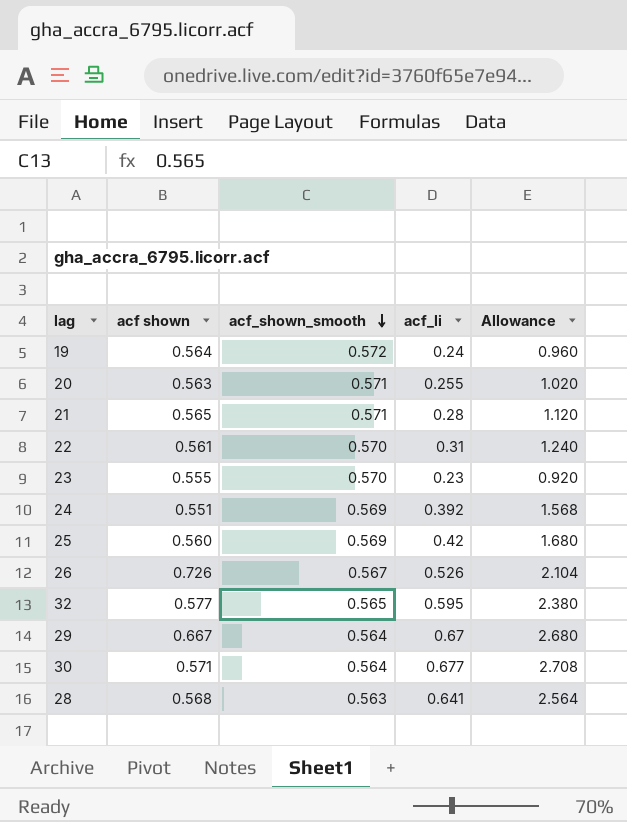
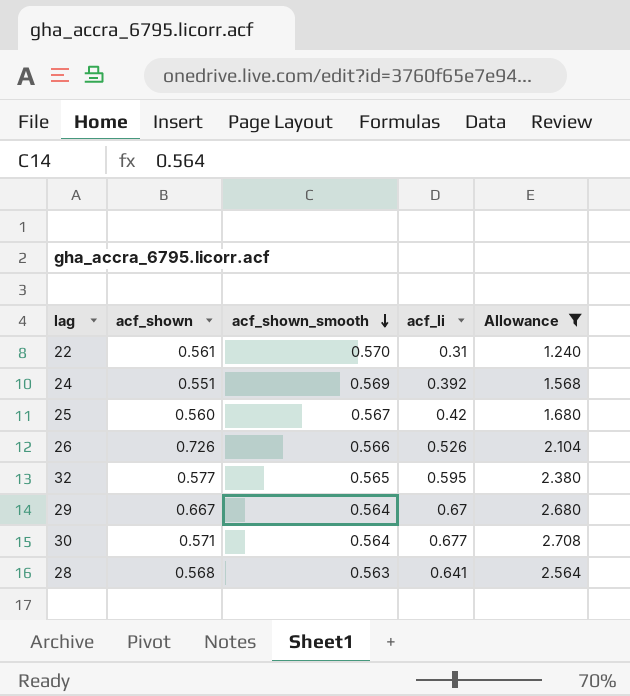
filter: none -> Allowance >= 1.240
column name: acf shown -> acf_shown
25 | acf_shown_smooth: 0.569 -> 0.567
26 | acf_shown_smooth: 0.567 -> 0.566

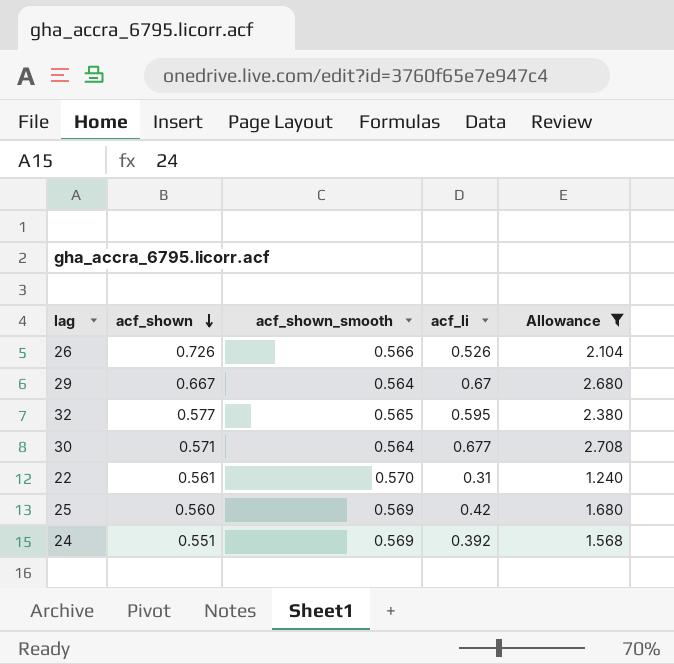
row order: acf_shown_smooth descending -> acf_shown descending
row 28: 0.568 | 0.563 | 0.641 | 2.564 -> none
25 | acf_shown_smooth: 0.567 -> 0.569

